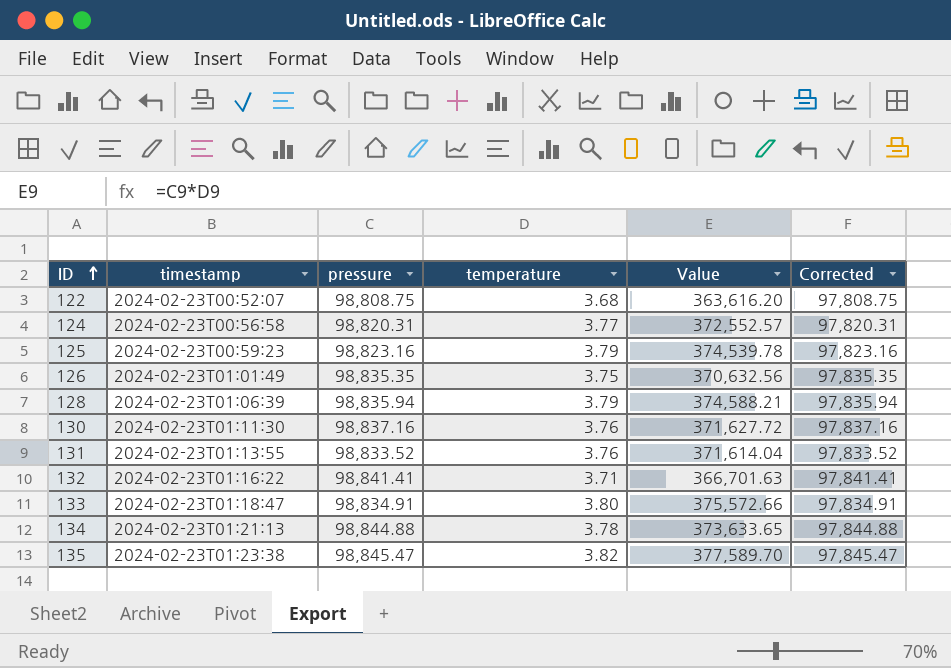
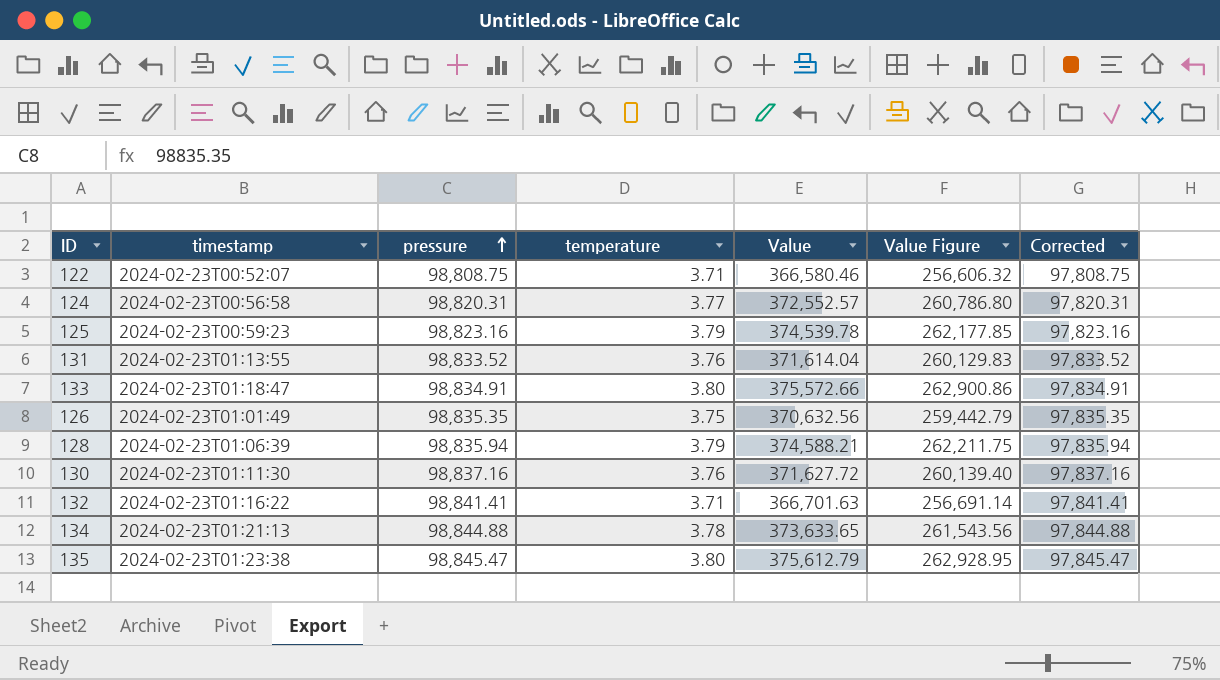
row order: ID ascending -> pressure ascending
column Value Figure | formula: none -> [Value] * 0.7
122 | temperature: 3.68 -> 3.71
122 | Value: 363,616.20 -> 366,580.46
135 | temperature: 3.82 -> 3.80
135 | Value: 377,589.70 -> 375,612.79

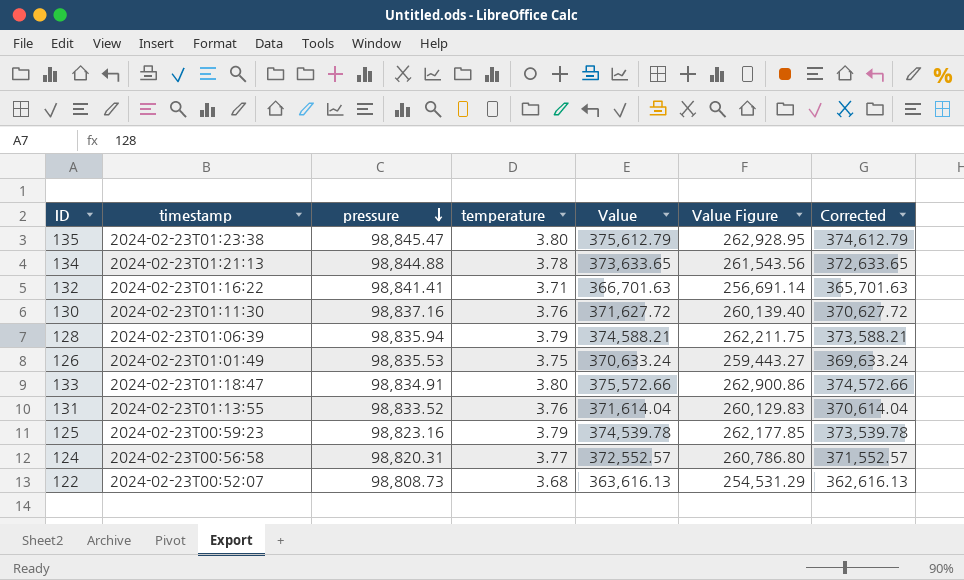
row order: pressure ascending -> pressure descending
column Corrected | formula: [pressure] - 1000 -> [Value] - 1000
126 | pressure: 98,835.35 -> 98,835.53
126 | Value: 370,632.56 -> 370,633.24
126 | Value Figure: 259,442.79 -> 259,443.27
122 | pressure: 98,808.75 -> 98,808.73
122 | temperature: 3.71 -> 3.68
122 | Value: 366,580.46 -> 363,616.13
122 | Value Figure: 256,606.32 -> 254,531.29

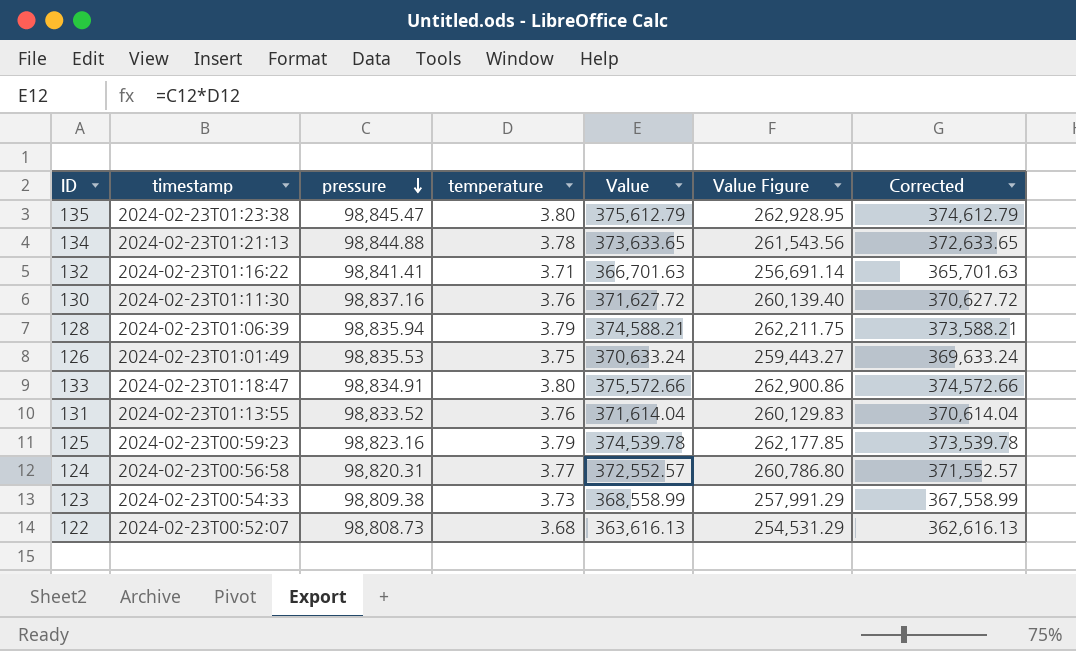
row 123: none -> 2024-02-23T00:54:33 | 98,809.38 | 3.73 | 368,558.99 | 257,991.29 | 367,558.99

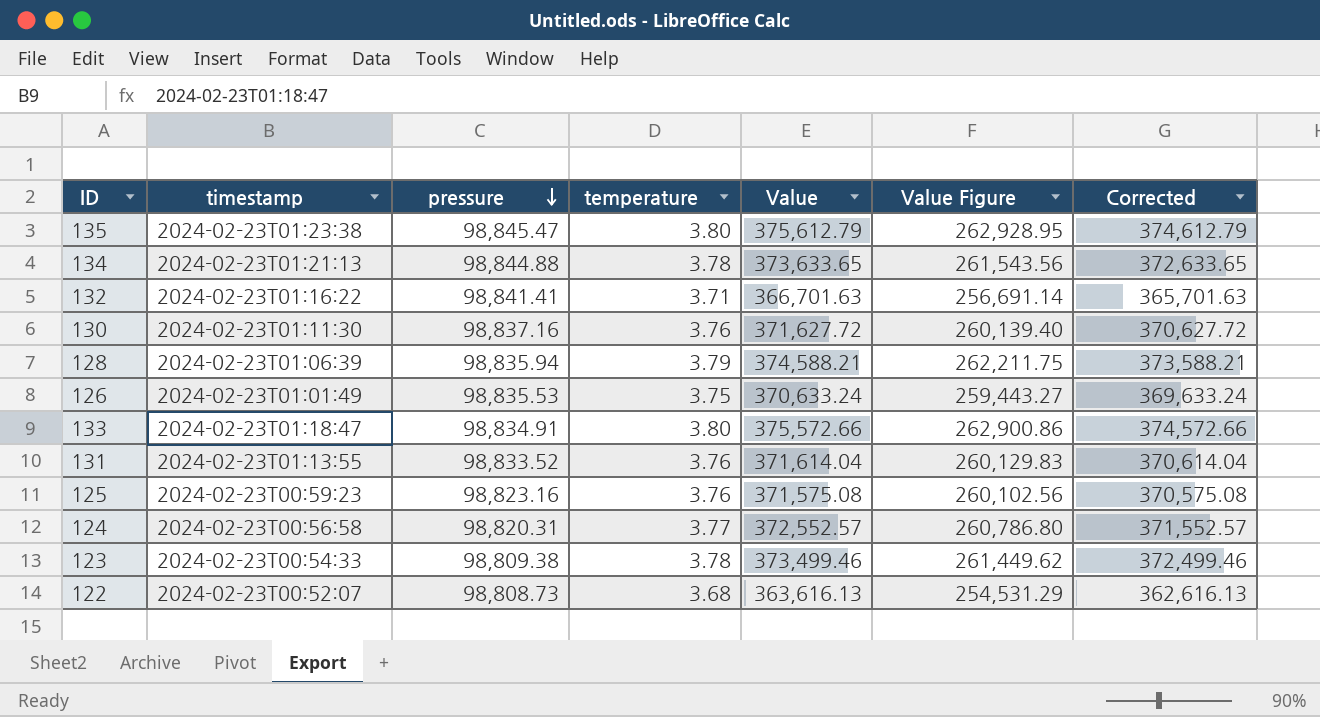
125 | temperature: 3.79 -> 3.76
125 | Value: 374,539.78 -> 371,575.08
125 | Value Figure: 262,177.85 -> 260,102.56
125 | Corrected: 373,539.78 -> 370,575.08
123 | temperature: 3.73 -> 3.78
123 | Value: 368,558.99 -> 373,499.46
123 | Value Figure: 257,991.29 -> 261,449.62
123 | Corrected: 367,558.99 -> 372,499.46

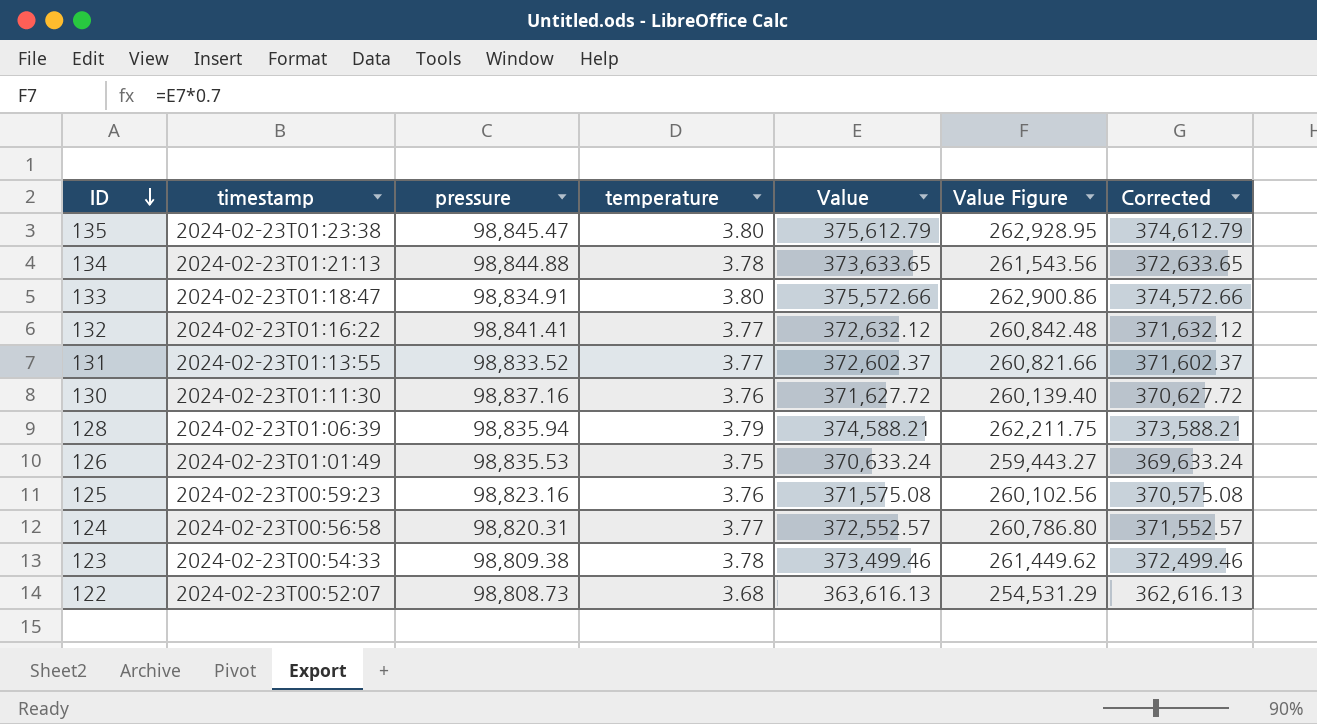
row order: pressure descending -> ID descending
132 | temperature: 3.71 -> 3.77
132 | Value: 366,701.63 -> 372,632.12
132 | Value Figure: 256,691.14 -> 260,842.48
132 | Corrected: 365,701.63 -> 371,632.12
131 | temperature: 3.76 -> 3.77
131 | Value: 371,614.04 -> 372,602.37
131 | Value Figure: 260,129.83 -> 260,821.66
131 | Corrected: 370,614.04 -> 371,602.37

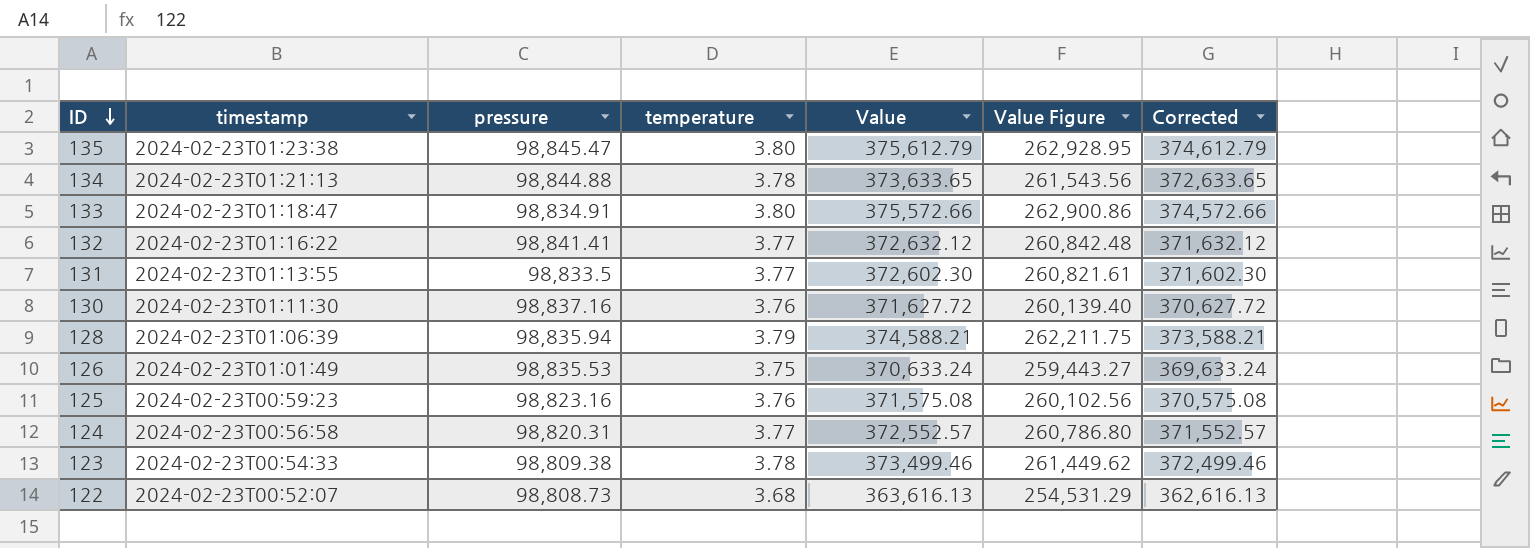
131 | pressure: 98,833.52 -> 98,833.5
131 | Value: 372,602.37 -> 372,602.30
131 | Value Figure: 260,821.66 -> 260,821.61
131 | Corrected: 371,602.37 -> 371,602.30

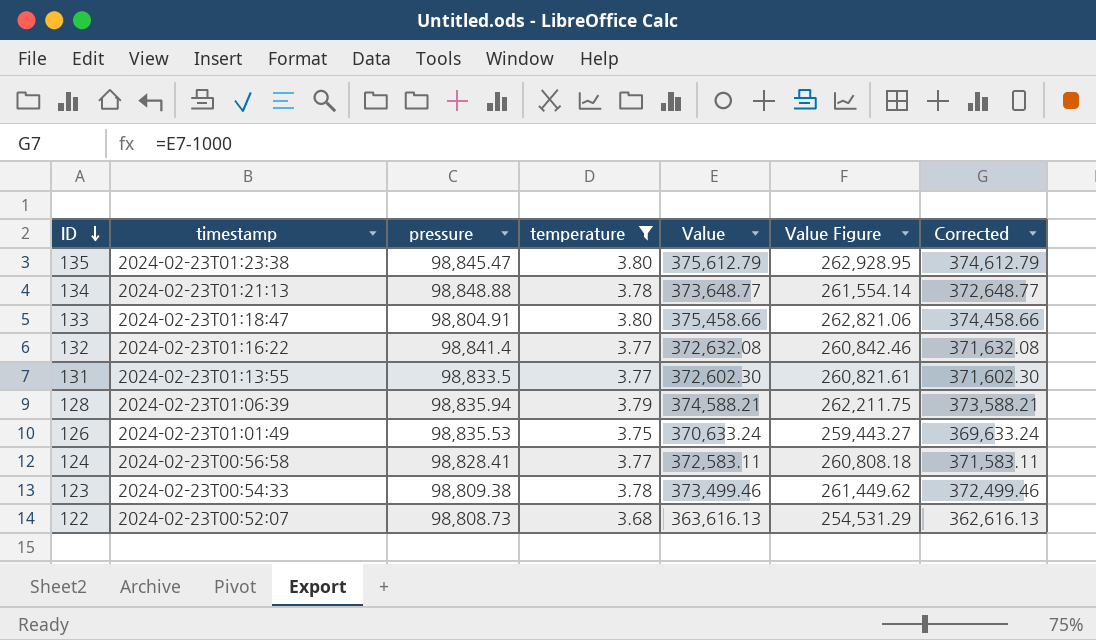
filter: none -> temperature != 3.76
134 | pressure: 98,844.88 -> 98,848.88
134 | Value: 373,633.65 -> 373,648.77
134 | Value Figure: 261,543.56 -> 261,554.14
134 | Corrected: 372,633.65 -> 372,648.77
133 | pressure: 98,834.91 -> 98,804.91
133 | Value: 375,572.66 -> 375,458.66
133 | Value Figure: 262,900.86 -> 262,821.06
133 | Corrected: 374,572.66 -> 374,458.66
132 | pressure: 98,841.41 -> 98,841.4
132 | Value: 372,632.12 -> 372,632.08
132 | Value Figure: 260,842.48 -> 260,842.46
132 | Corrected: 371,632.12 -> 371,632.08
124 | pressure: 98,820.31 -> 98,828.41
124 | Value: 372,552.57 -> 372,583.11
124 | Value Figure: 260,786.80 -> 260,808.18
124 | Corrected: 371,552.57 -> 371,583.11

